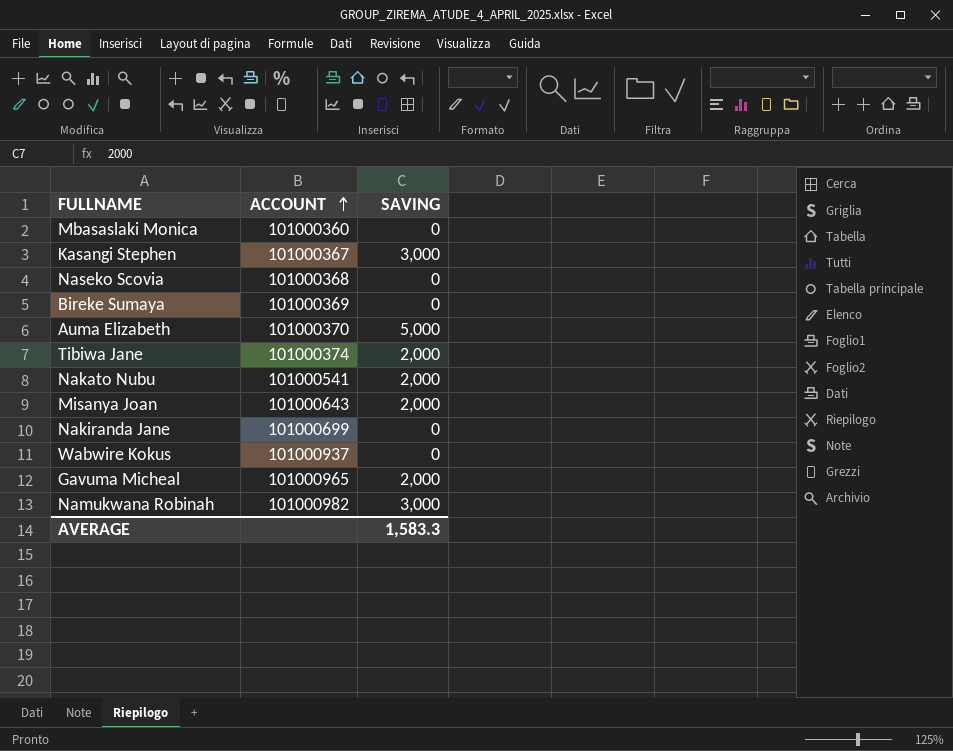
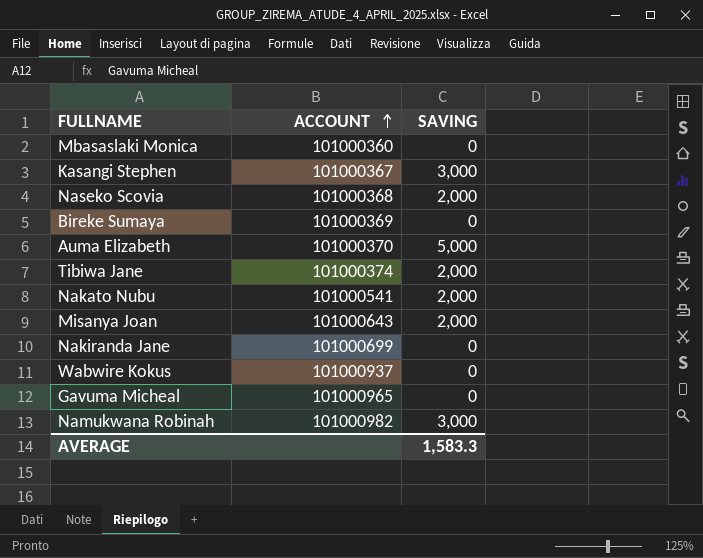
Naseko Scovia | SAVING: 0 -> 2,000
Gavuma Micheal | SAVING: 2,000 -> 0

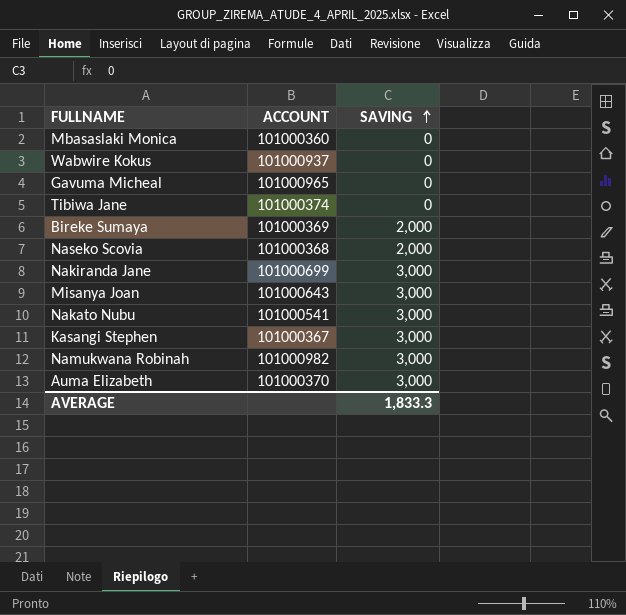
row order: ACCOUNT ascending -> SAVING ascending
Tibiwa Jane | SAVING: 2,000 -> 0
Bireke Sumaya | SAVING: 0 -> 2,000
Nakiranda Jane | SAVING: 0 -> 3,000
Misanya Joan | SAVING: 2,000 -> 3,000
Nakato Nubu | SAVING: 2,000 -> 3,000
Auma Elizabeth | SAVING: 5,000 -> 3,000
AVERAGE | SAVING: 1,583.3 -> 1,833.3

